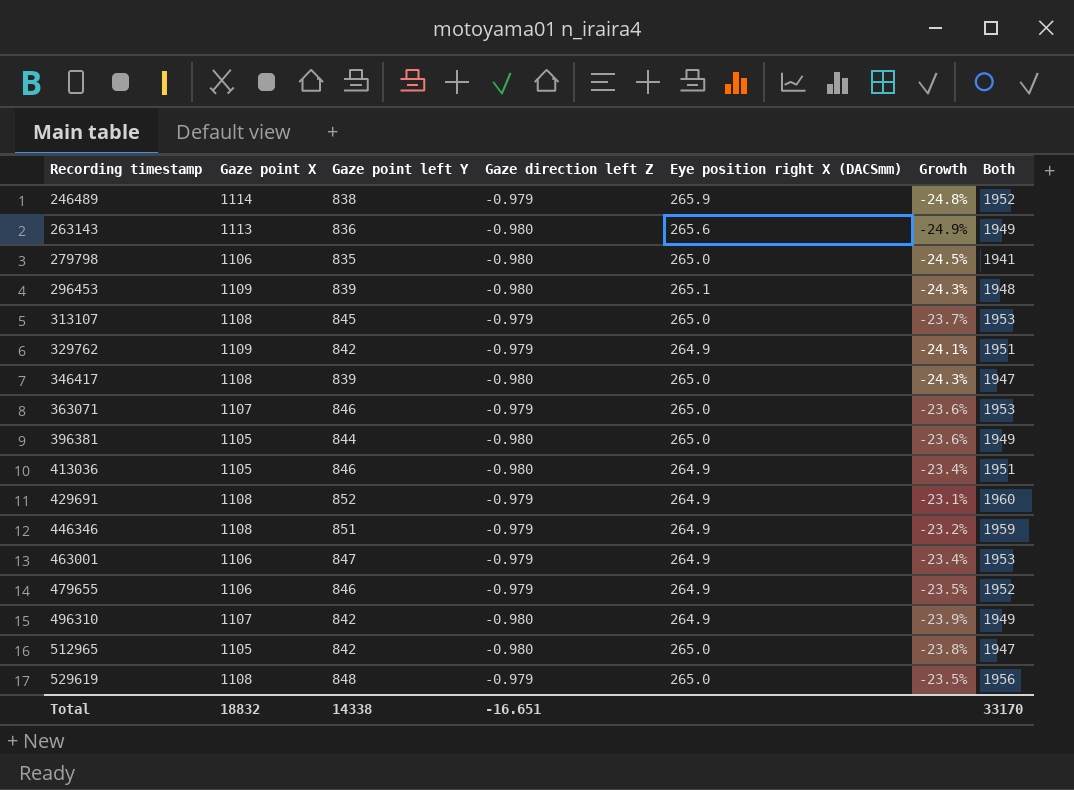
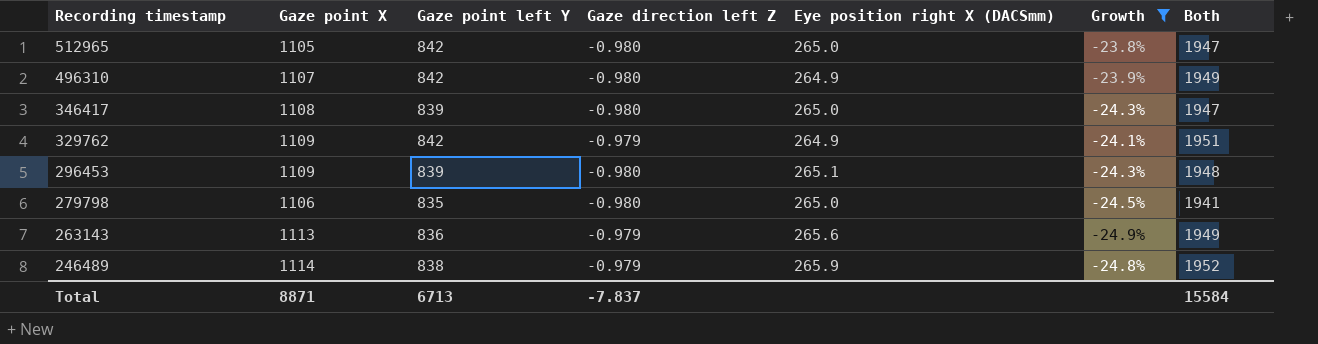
filter: none -> Growth <= -23.8%
row order: Recording timestamp ascending -> Recording timestamp descending
263143 | Gaze direction left Z: -0.980 -> -0.979
Total | Gaze point X: 18832 -> 8871
Total | Gaze point left Y: 14338 -> 6713
Total | Gaze direction left Z: -16.651 -> -7.837
Total | Both: 33170 -> 15584

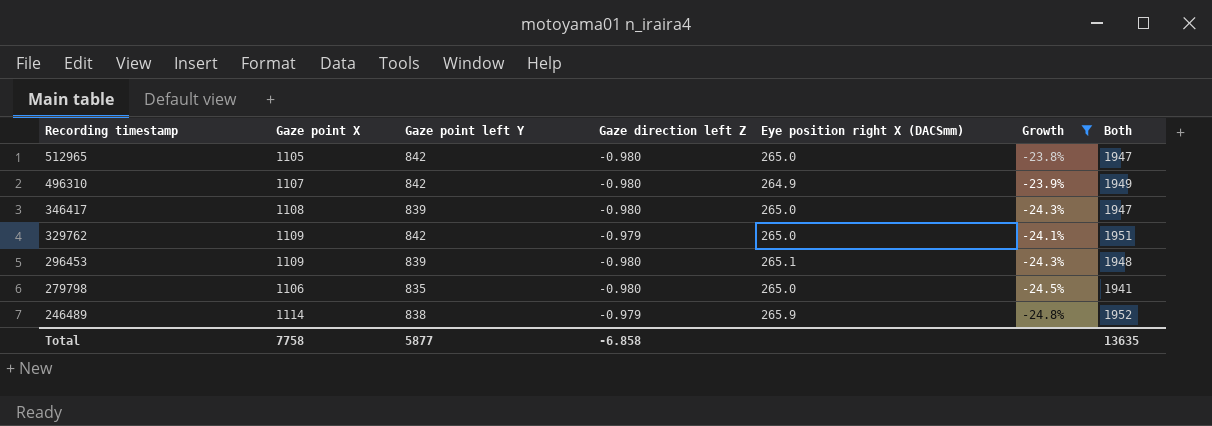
row 263143: 1113 | 836 | -0.979 | 265.6 | -24.9% | 1949 -> none
329762 | Eye position right X (DACSmm): 264.9 -> 265.0
Total | Gaze point X: 8871 -> 7758
Total | Gaze point left Y: 6713 -> 5877
Total | Gaze direction left Z: -7.837 -> -6.858
Total | Both: 15584 -> 13635

